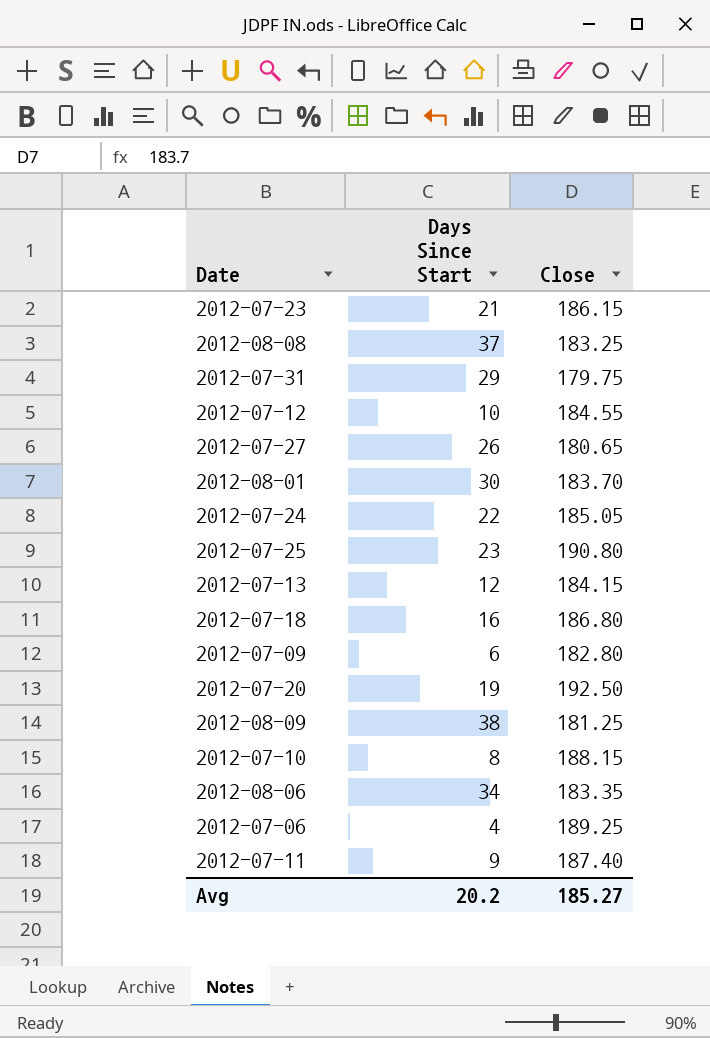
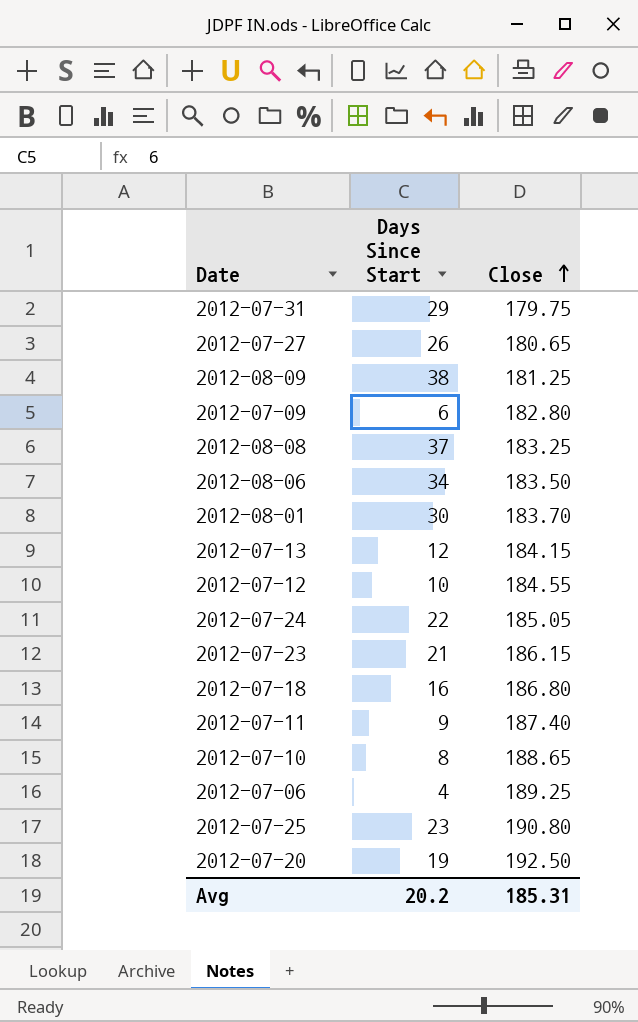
row order: none -> Close ascending
2012-08-06 | Close: 183.35 -> 183.50
2012-07-10 | Close: 188.15 -> 188.65
Avg | Close: 185.27 -> 185.31

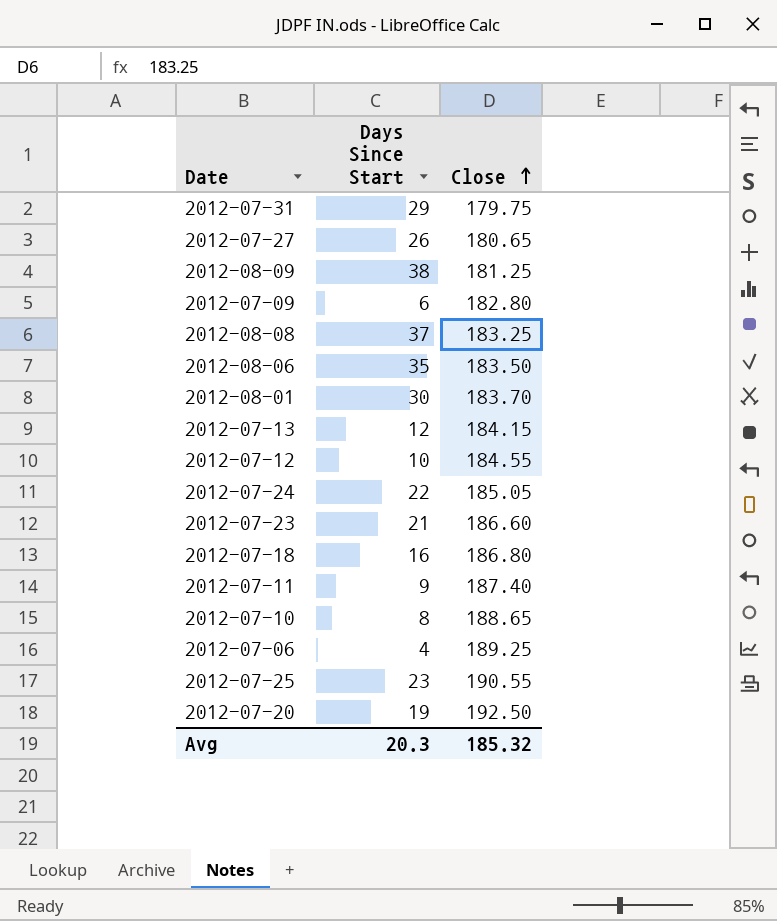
2012-08-06 | Days Since Start: 34 -> 35
2012-07-23 | Close: 186.15 -> 186.60
2012-07-25 | Close: 190.80 -> 190.55
Avg | Days Since Start: 20.2 -> 20.3
Avg | Close: 185.31 -> 185.32

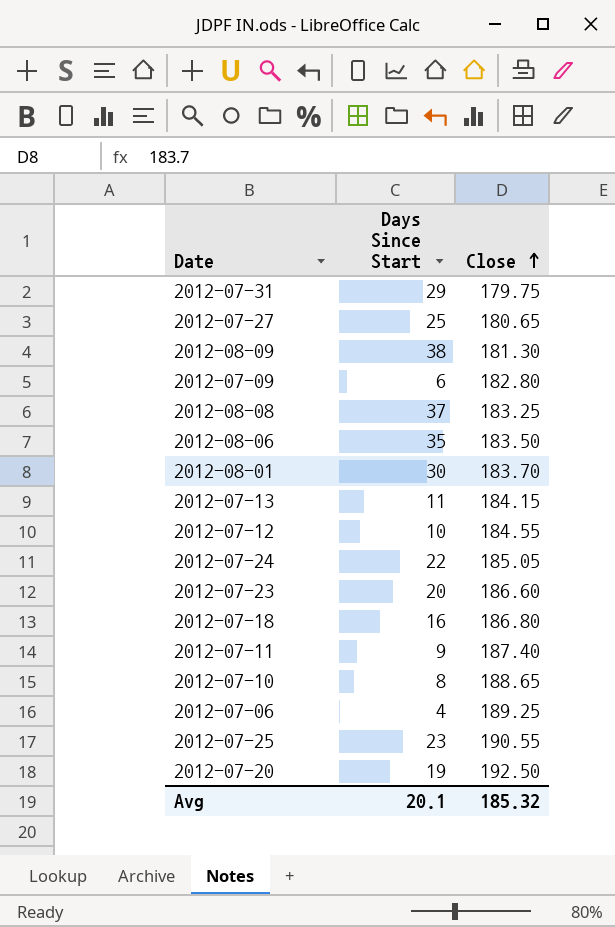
2012-07-27 | Days Since Start: 26 -> 25
2012-08-09 | Close: 181.25 -> 181.30
2012-07-13 | Days Since Start: 12 -> 11
2012-07-23 | Days Since Start: 21 -> 20
Avg | Days Since Start: 20.3 -> 20.1

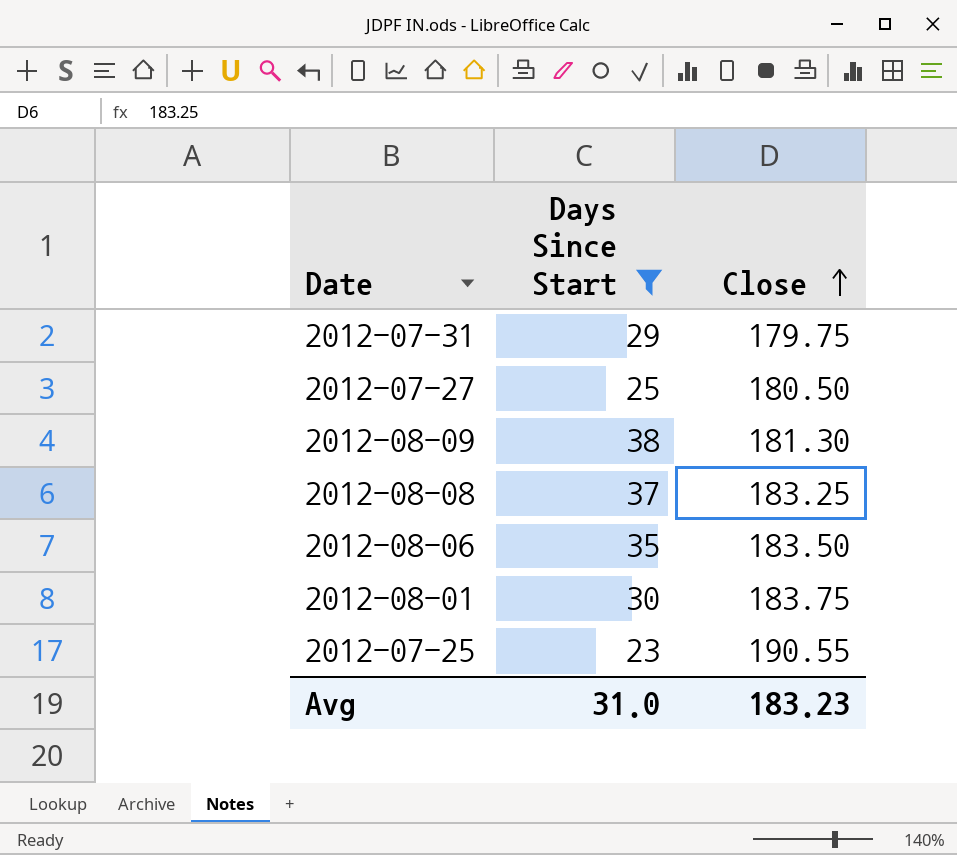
filter: none -> Days Since Start >= 23
2012-07-27 | Close: 180.65 -> 180.50
2012-08-01 | Close: 183.70 -> 183.75
Avg | Days Since Start: 20.1 -> 31.0
Avg | Close: 185.32 -> 183.23

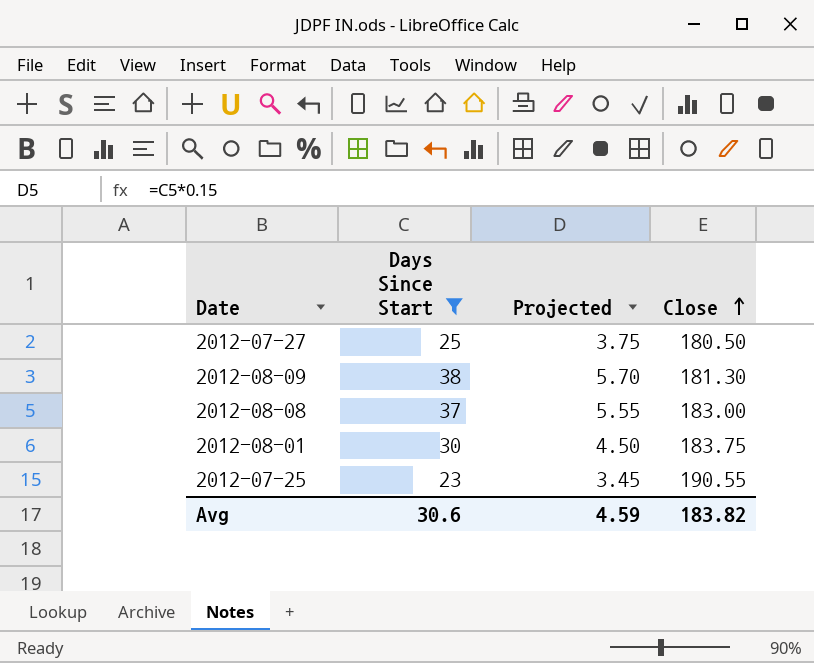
column Projected | formula: none -> [Days Since Start] * 0.15
row 2012-07-31: 29 | 179.75 -> none
row 2012-08-06: 35 | 183.50 -> none
2012-08-08 | Close: 183.25 -> 183.00
Avg | Days Since Start: 31.0 -> 30.6
Avg | Close: 183.23 -> 183.82

